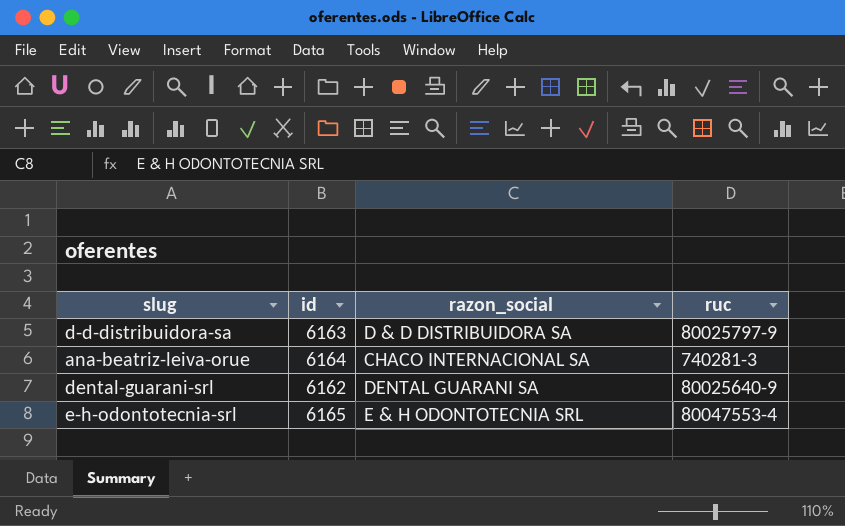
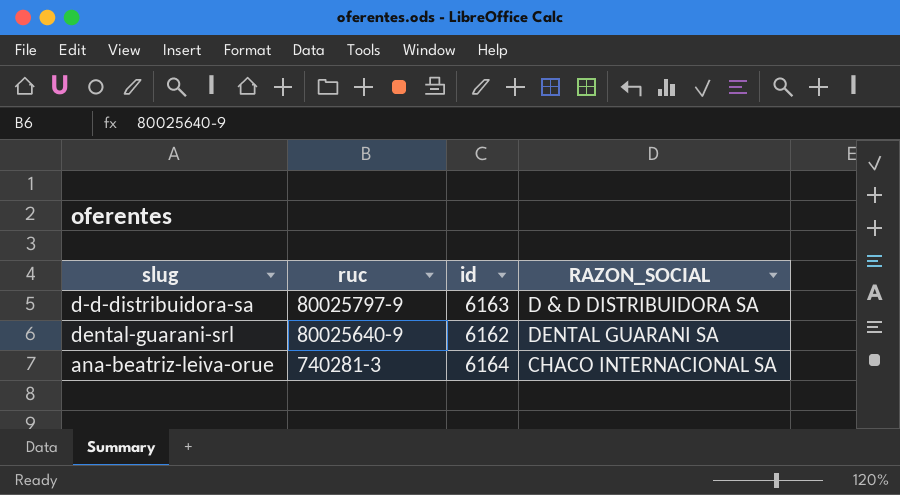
row order: none -> ruc descending
column ruc | position: 4 -> 2
column name: razon_social -> RAZON_SOCIAL
row e-h-odontotecnia-srl: 6165 | E & H ODONTOTECNIA SRL | 80047553-4 -> none

